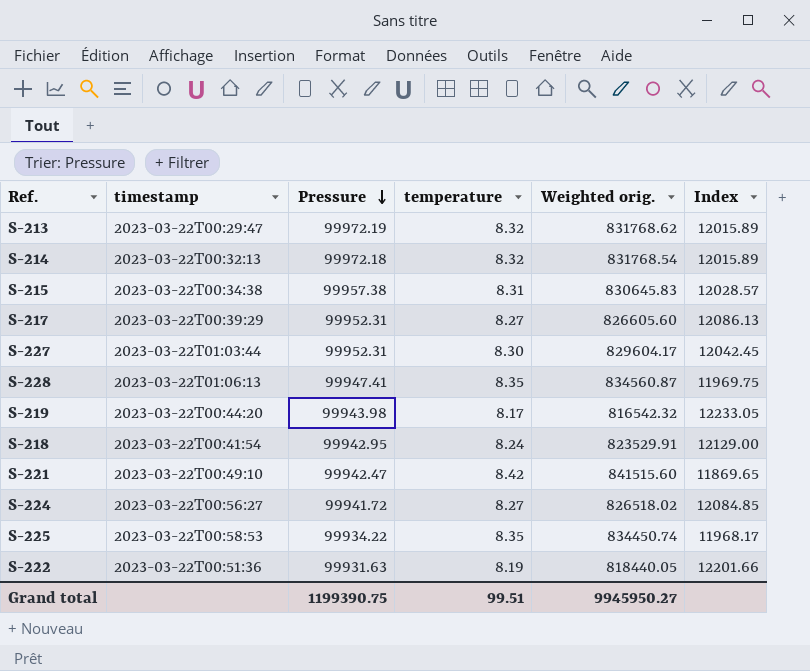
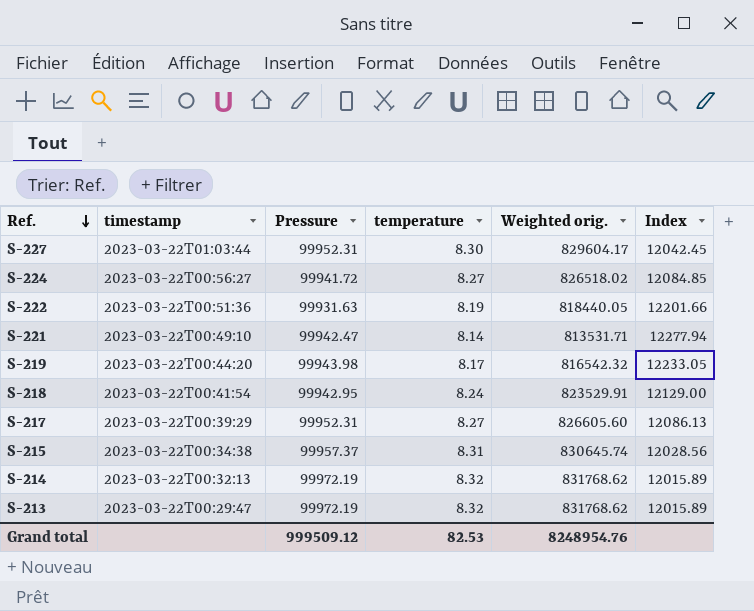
row order: Pressure descending -> Ref. descending
row S-228: 2023-03-22T01:06:13 | 99947.41 | 8.35 | 834560.87 | 11969.75 -> none
row S-225: 2023-03-22T00:58:53 | 99934.22 | 8.35 | 834450.74 | 11968.17 -> none
S-221 | temperature: 8.42 -> 8.14
S-221 | Weighted orig.: 841515.60 -> 813531.71
S-221 | Index: 11869.65 -> 12277.94
S-215 | Pressure: 99957.38 -> 99957.37
S-215 | Weighted orig.: 830645.83 -> 830645.74
S-215 | Index: 12028.57 -> 12028.56
S-214 | Pressure: 99972.18 -> 99972.19
S-214 | Weighted orig.: 831768.54 -> 831768.62
Grand total | Pressure: 1199390.75 -> 999509.12
Grand total | temperature: 99.51 -> 82.53
Grand total | Weighted orig.: 9945950.27 -> 8248954.76

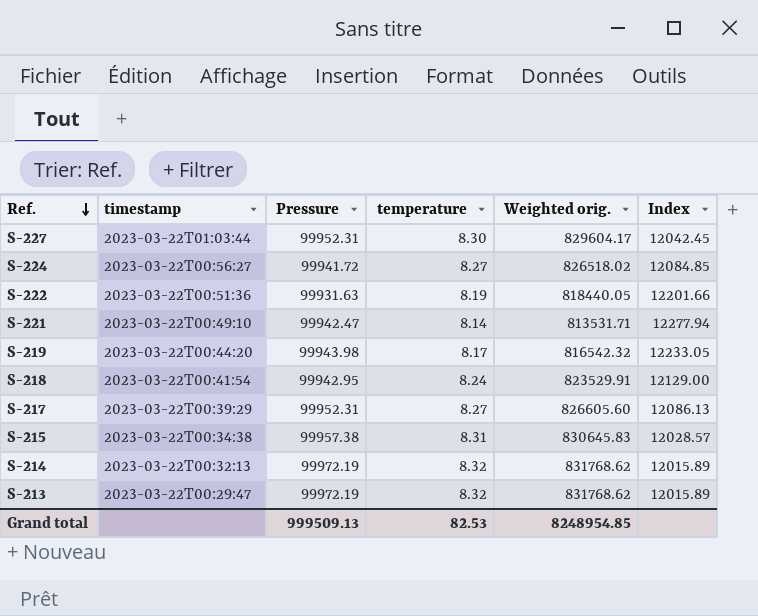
S-215 | Pressure: 99957.37 -> 99957.38
S-215 | Weighted orig.: 830645.74 -> 830645.83
S-215 | Index: 12028.56 -> 12028.57
Grand total | Pressure: 999509.12 -> 999509.13
Grand total | Weighted orig.: 8248954.76 -> 8248954.85

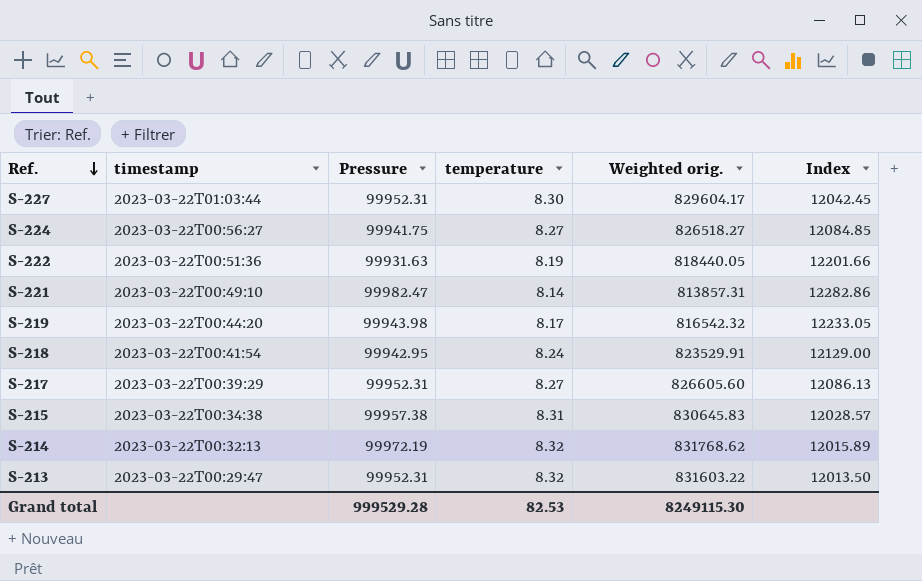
S-224 | Pressure: 99941.72 -> 99941.75
S-224 | Weighted orig.: 826518.02 -> 826518.27
S-221 | Pressure: 99942.47 -> 99982.47
S-221 | Weighted orig.: 813531.71 -> 813857.31
S-221 | Index: 12277.94 -> 12282.86
S-213 | Pressure: 99972.19 -> 99952.31
S-213 | Weighted orig.: 831768.62 -> 831603.22
S-213 | Index: 12015.89 -> 12013.50
Grand total | Pressure: 999509.13 -> 999529.28
Grand total | Weighted orig.: 8248954.85 -> 8249115.30

